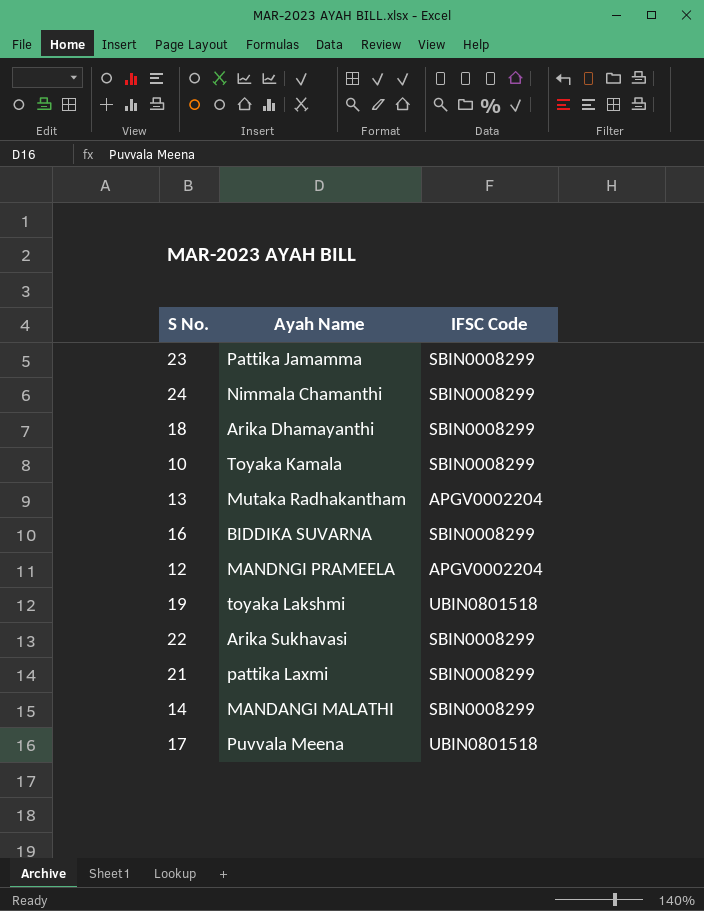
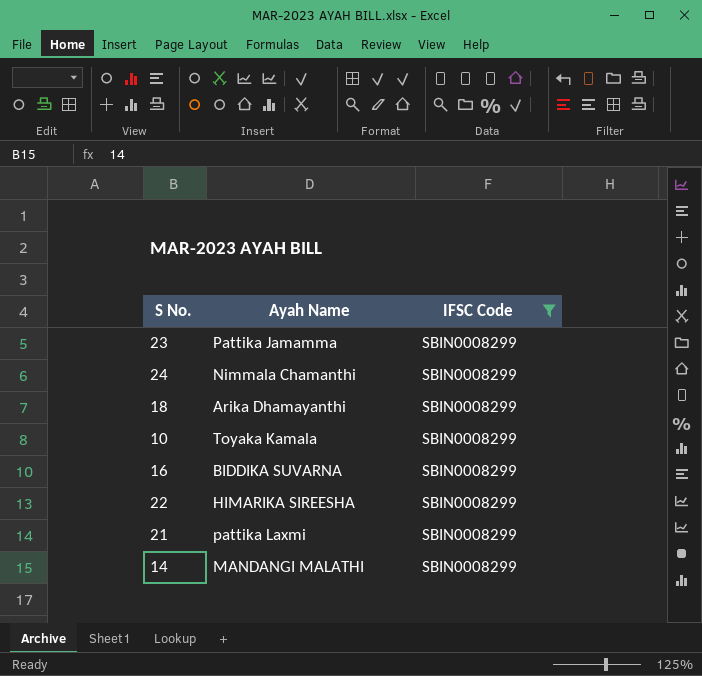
filter: none -> IFSC Code = SBIN0008299
22 | Ayah Name: Arika Sukhavasi -> HIMARIKA SIREESHA

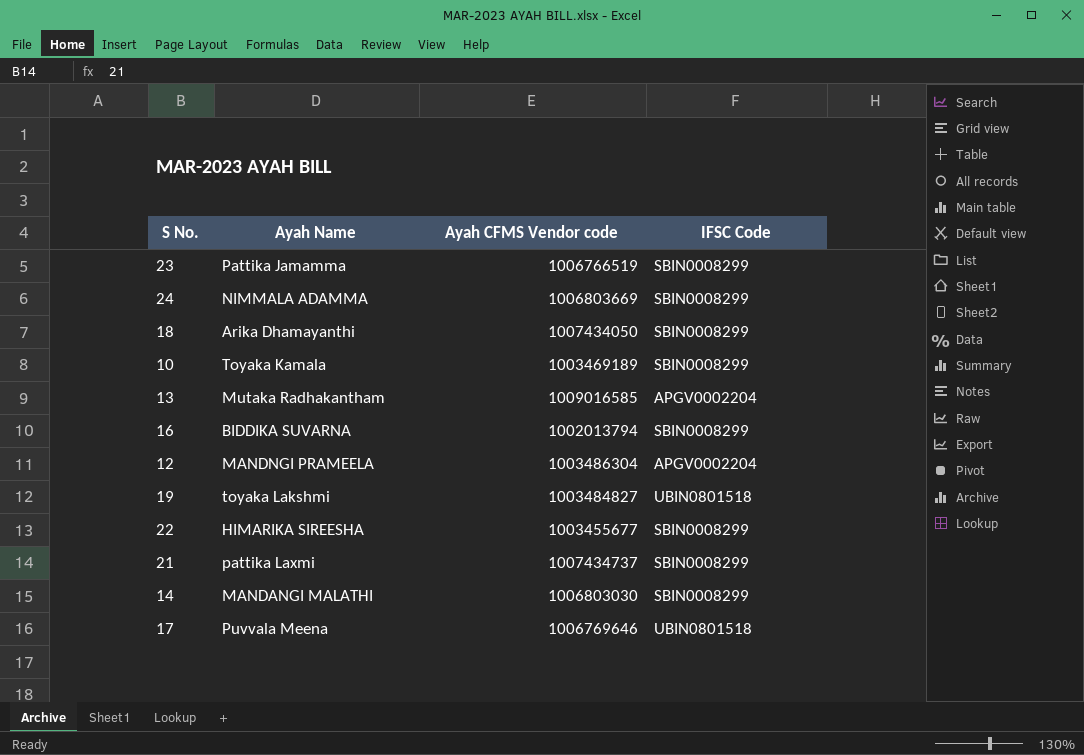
filter: IFSC Code = SBIN0008299 -> none
column Ayah CFMS Vendor code | position: none -> 3
24 | Ayah Name: Nimmala Chamanthi -> NIMMALA ADAMMA

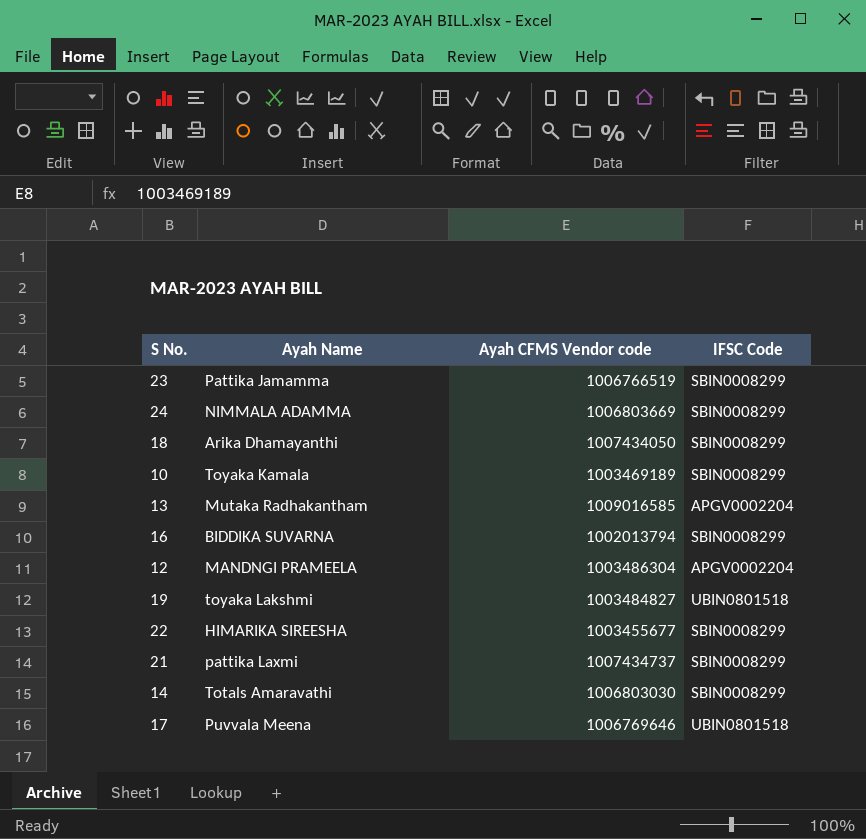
14 | Ayah Name: MANDANGI MALATHI -> Totals Amaravathi

